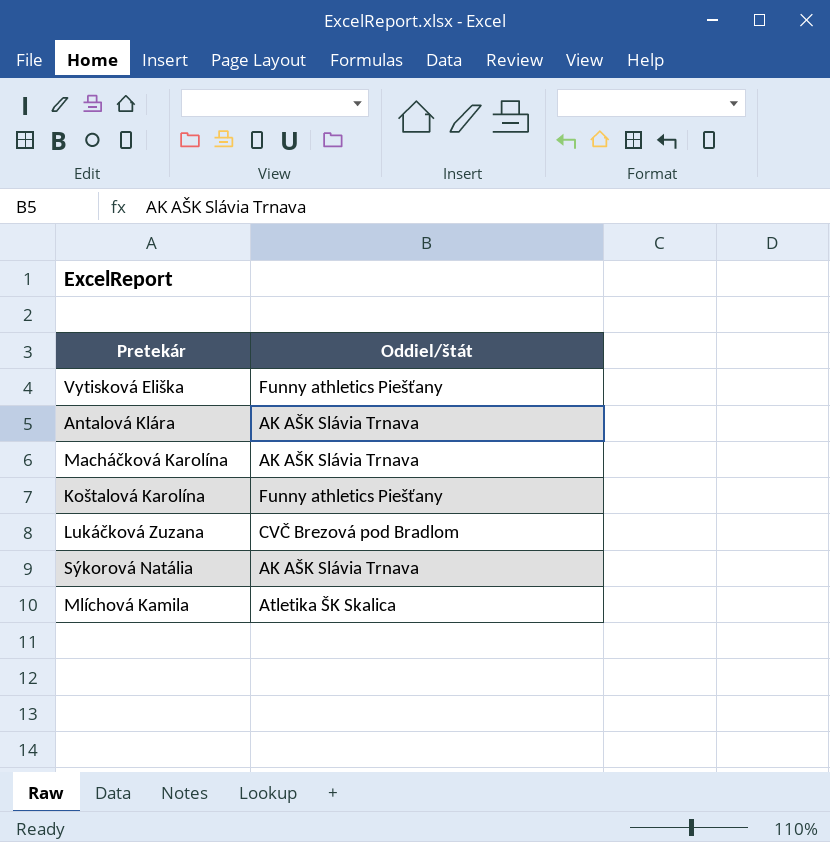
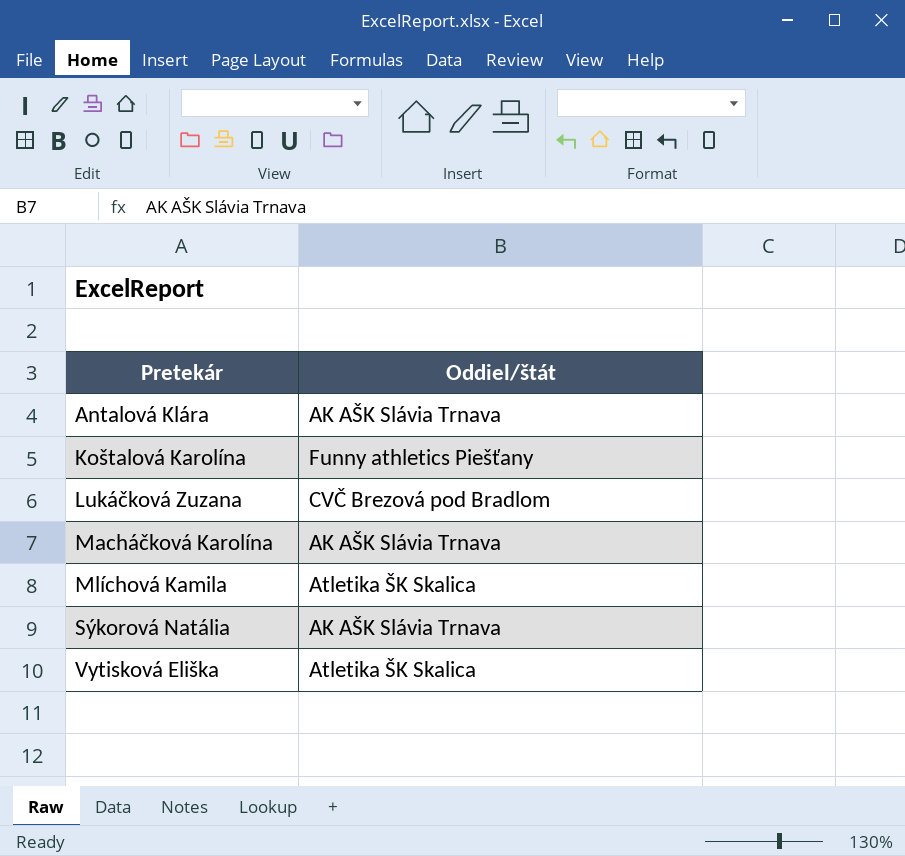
row order: none -> Pretekár ascending
Vytisková Eliška | Oddiel/štát: Funny athletics Piešťany -> Atletika ŠK Skalica

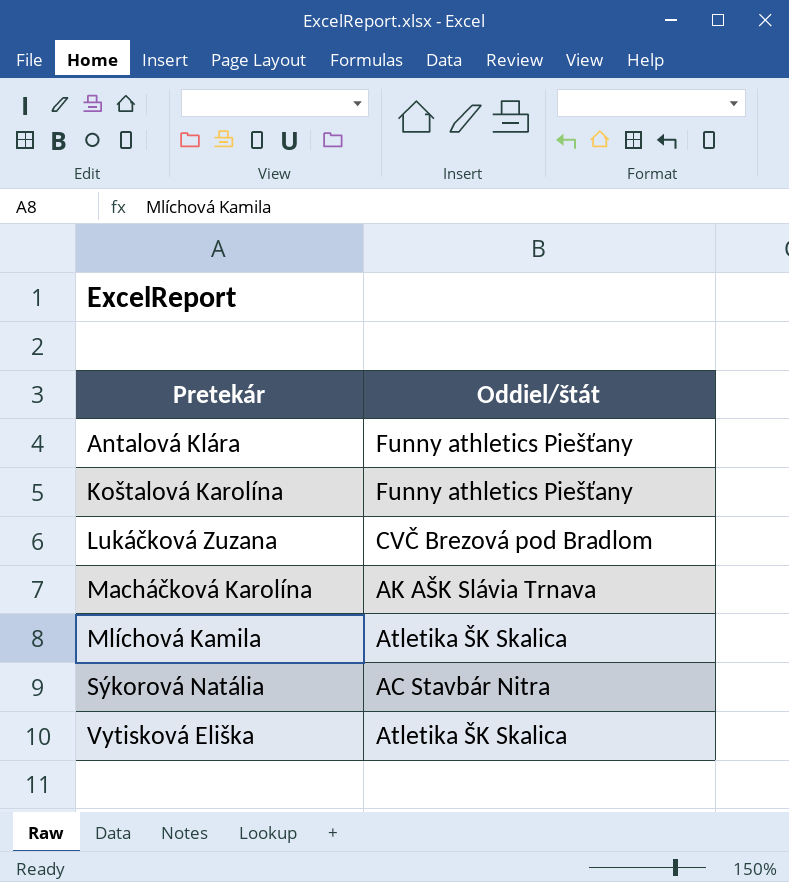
Antalová Klára | Oddiel/štát: AK AŠK Slávia Trnava -> Funny athletics Piešťany
Sýkorová Natália | Oddiel/štát: AK AŠK Slávia Trnava -> AC Stavbár Nitra

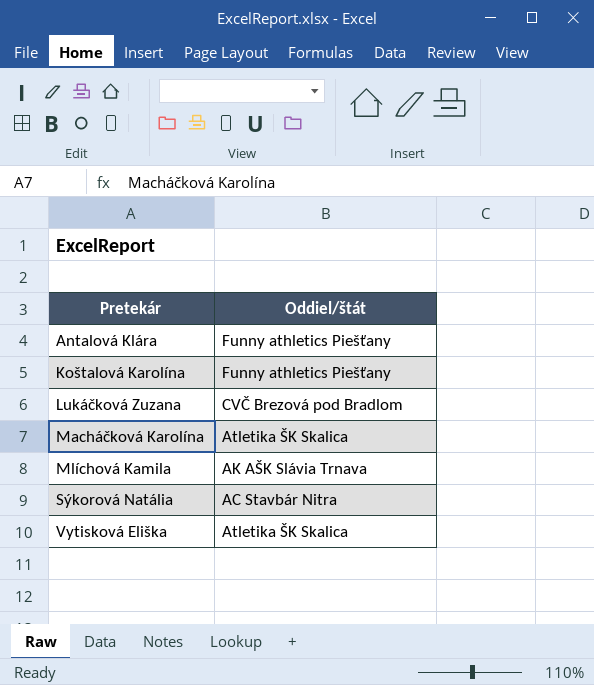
Macháčková Karolína | Oddiel/štát: AK AŠK Slávia Trnava -> Atletika ŠK Skalica
Mlíchová Kamila | Oddiel/štát: Atletika ŠK Skalica -> AK AŠK Slávia Trnava

